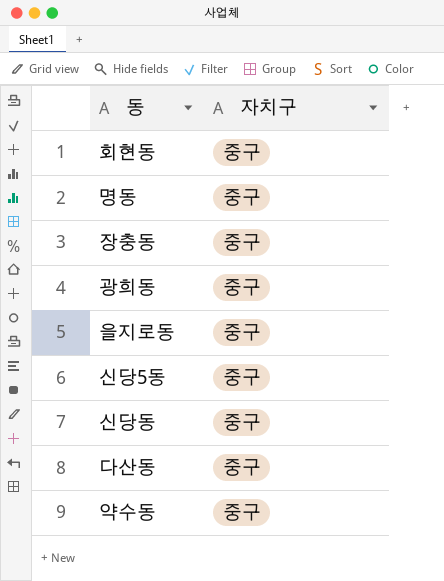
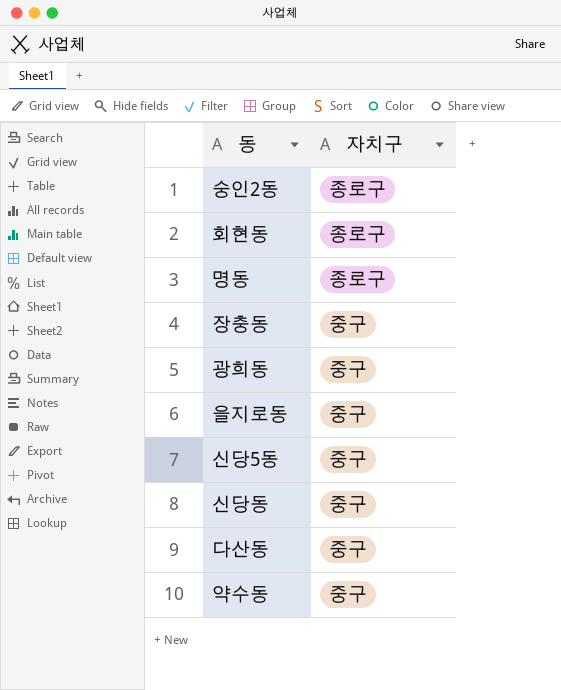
row 숭인2동: none -> 종로구
회현동 | 자치구: 중구 -> 종로구
명동 | 자치구: 중구 -> 종로구

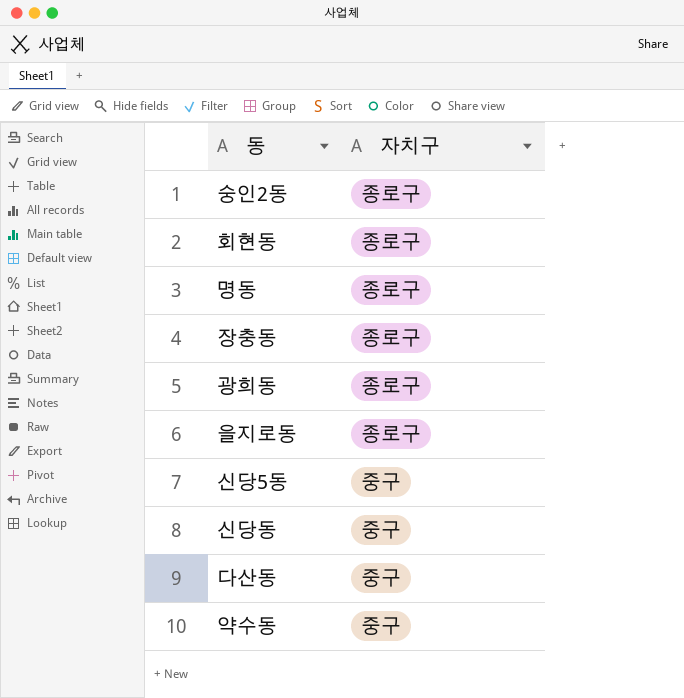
장충동 | 자치구: 중구 -> 종로구
광희동 | 자치구: 중구 -> 종로구
을지로동 | 자치구: 중구 -> 종로구

